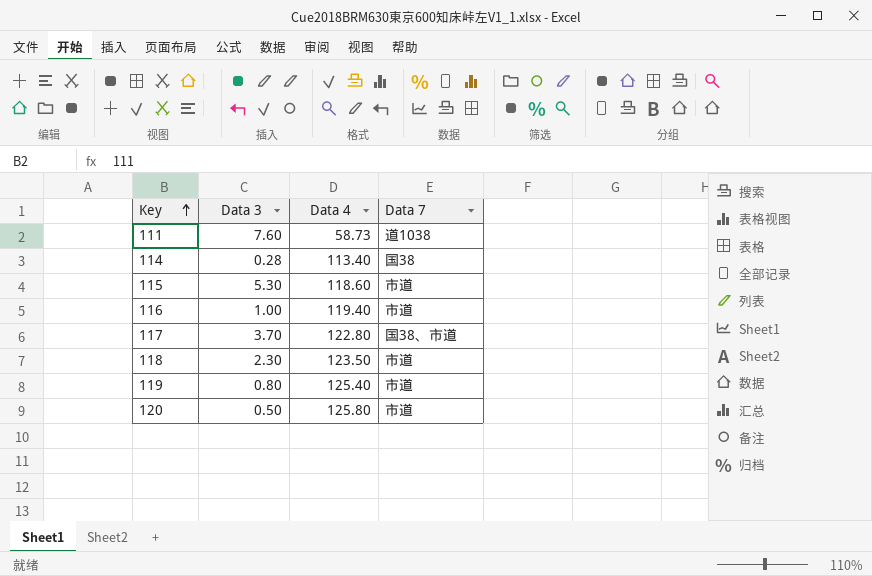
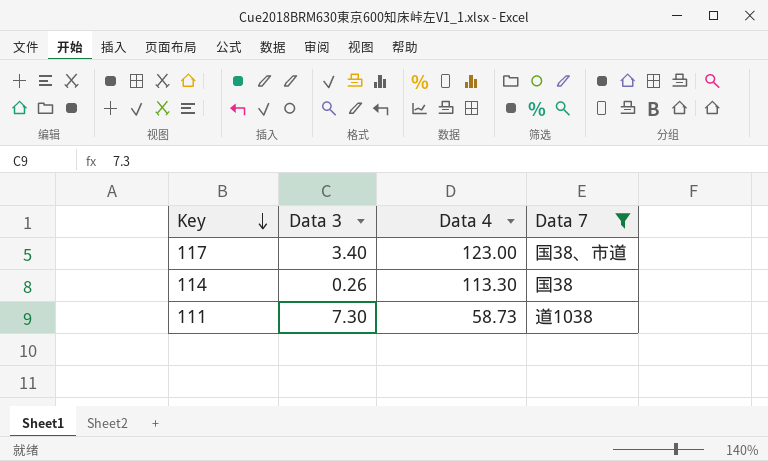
filter: none -> Data 7 != 市道
row order: Key ascending -> Key descending
117 | Data 3: 3.70 -> 3.40
117 | Data 4: 122.80 -> 123.00
114 | Data 3: 0.28 -> 0.26
114 | Data 4: 113.40 -> 113.30
111 | Data 3: 7.60 -> 7.30

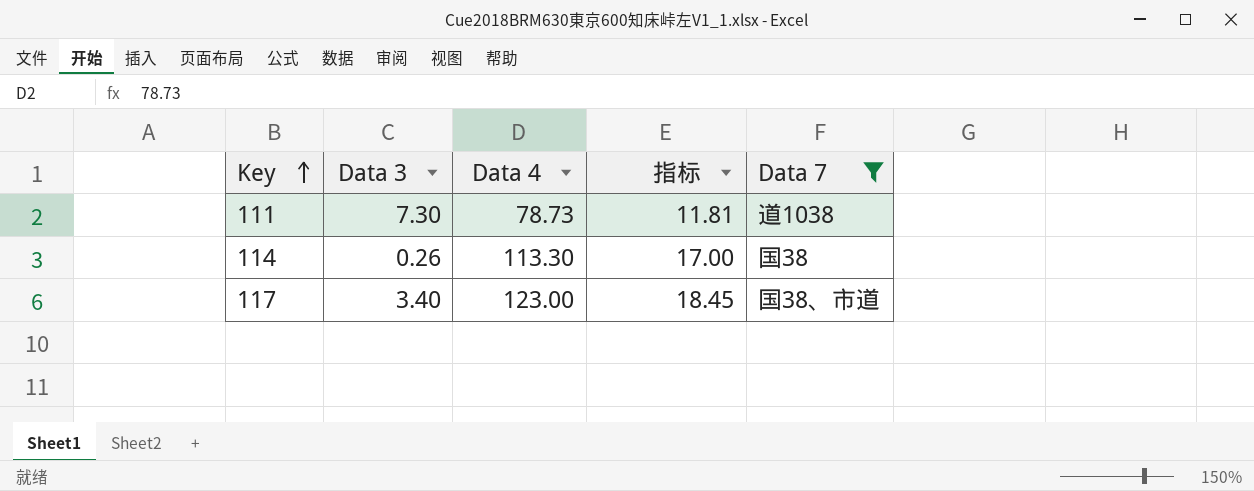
row order: Key descending -> Key ascending
column 指标 | formula: none -> [Data 4] * 0.15
111 | Data 4: 58.73 -> 78.73

